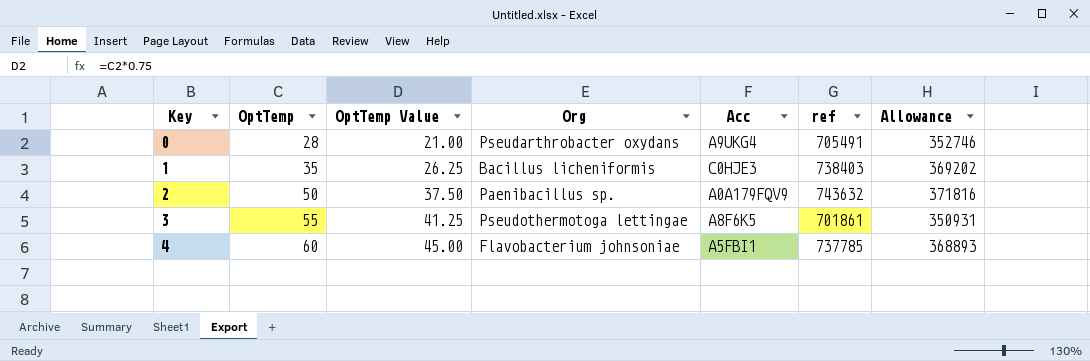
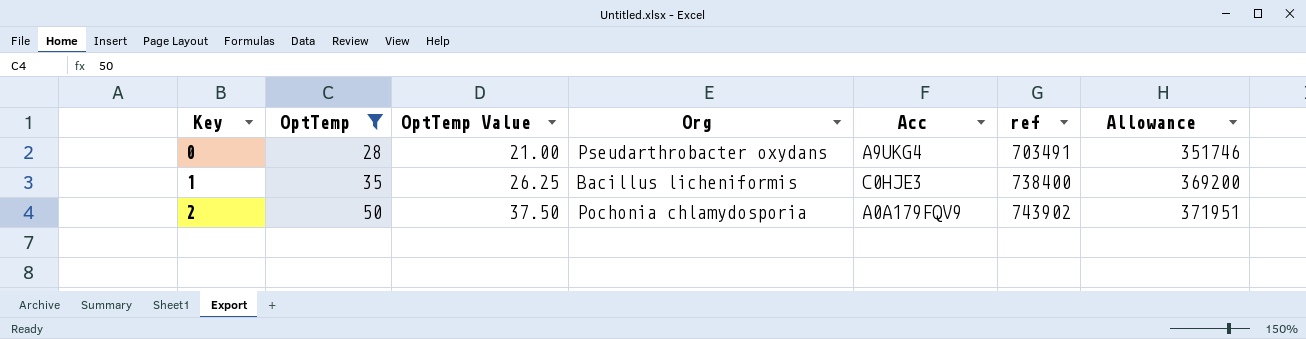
filter: none -> OptTemp <= 50
0 | ref: 705491 -> 703491
0 | Allowance: 352746 -> 351746
1 | ref: 738403 -> 738400
1 | Allowance: 369202 -> 369200
2 | Org: Paenibacillus sp. -> Pochonia chlamydosporia
2 | ref: 743632 -> 743902
2 | Allowance: 371816 -> 371951

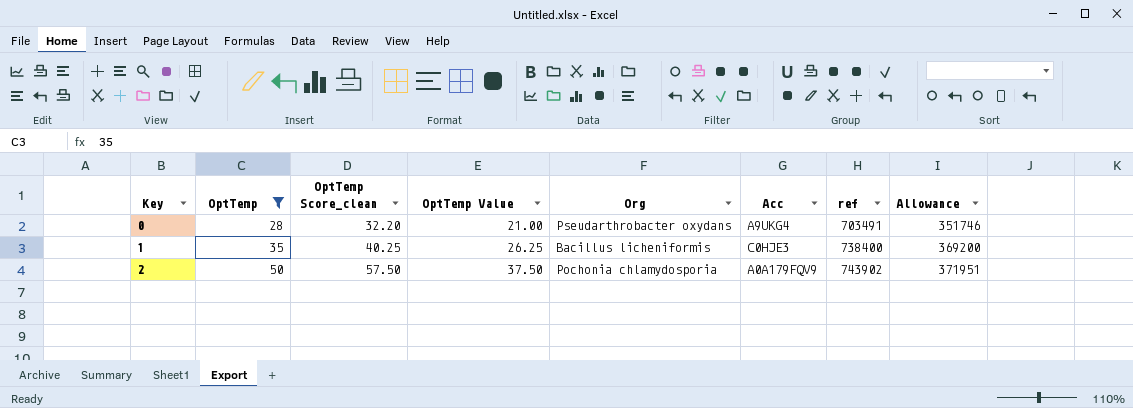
column OptTemp Score_clean | formula: none -> [OptTemp] * 1.15

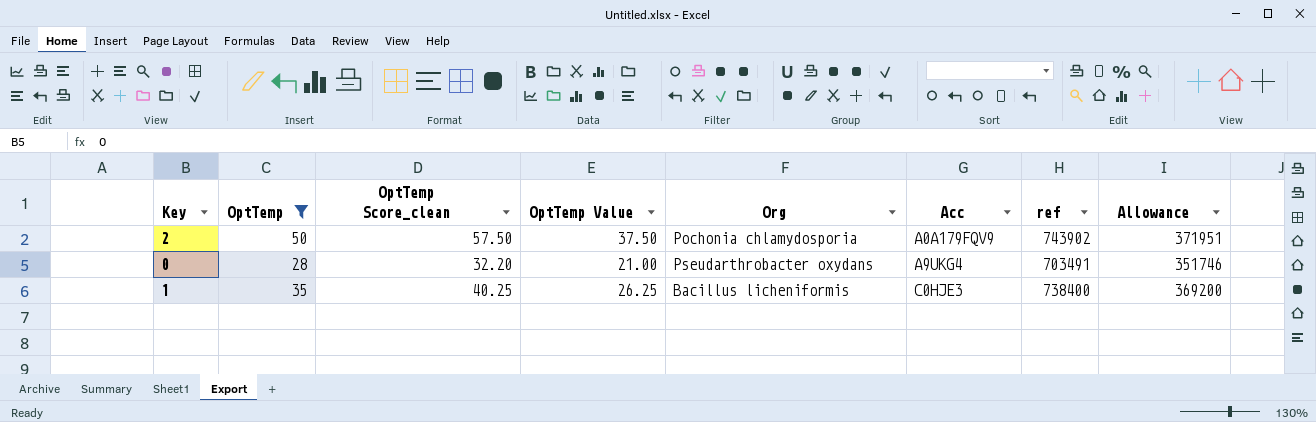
row order: Key ascending -> Acc ascending

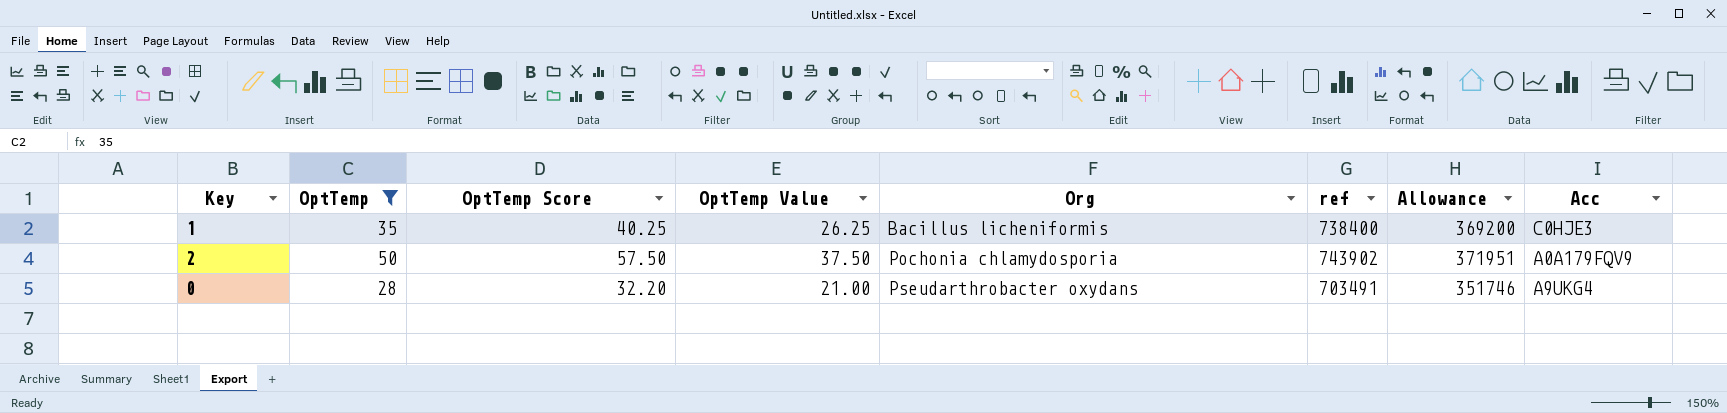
row order: Acc ascending -> Org ascending
column name: OptTemp Score_clean -> OptTemp Score
column Acc | position: 6 -> 8

